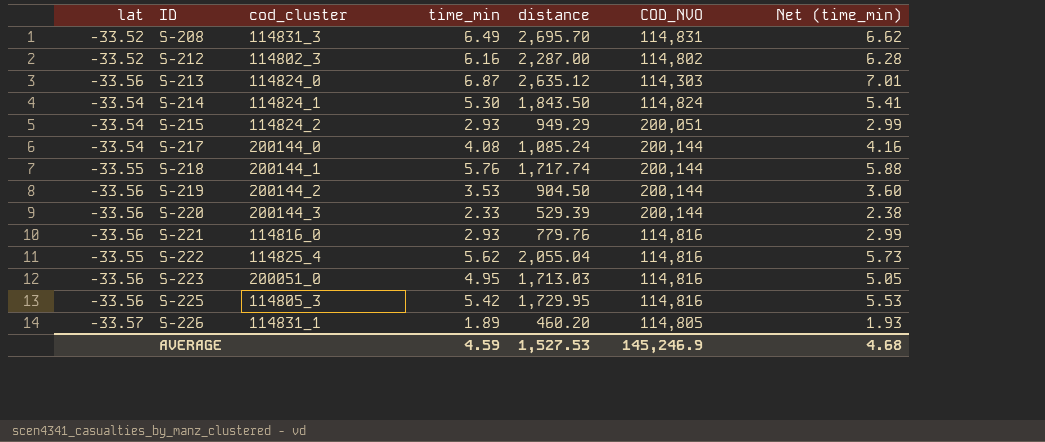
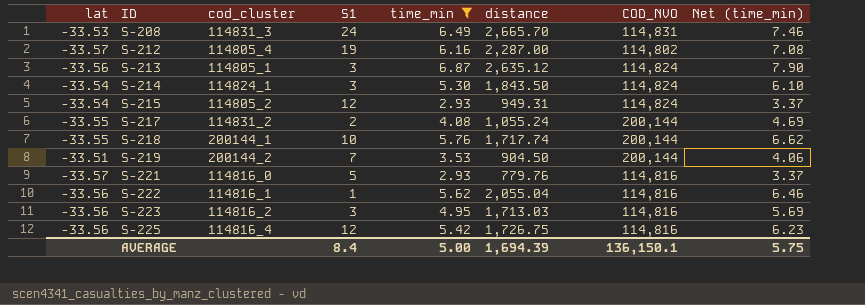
filter: none -> time_min >= 2.93
column S1 | position: none -> 4
column Net (time_min) | formula: [time_min] * 1.02 -> [time_min] * 1.15
S-208 | lat: -33.52 -> -33.53
S-208 | distance: 2,695.70 -> 2,665.70
S-212 | lat: -33.52 -> -33.57
S-212 | cod_cluster: 114802_3 -> 114805_4
S-213 | cod_cluster: 114824_0 -> 114805_1
S-213 | COD_NVO: 114,303 -> 114,824
S-215 | cod_cluster: 114824_2 -> 114805_2
S-215 | distance: 949.29 -> 949.31
S-215 | COD_NVO: 200,051 -> 114,824
S-217 | lat: -33.54 -> -33.55
S-217 | cod_cluster: 200144_0 -> 114831_2
S-217 | distance: 1,085.24 -> 1,055.24
S-219 | lat: -33.56 -> -33.51
S-221 | lat: -33.56 -> -33.57
S-222 | lat: -33.55 -> -33.56
S-222 | cod_cluster: 114825_4 -> 114816_1
S-223 | cod_cluster: 200051_0 -> 114816_2
S-225 | cod_cluster: 114805_3 -> 114816_4
S-225 | distance: 1,729.95 -> 1,726.75
AVERAGE | time_min: 4.59 -> 5.00
AVERAGE | distance: 1,527.53 -> 1,694.39
AVERAGE | COD_NVO: 145,246.9 -> 136,150.1
AVERAGE | Net (time_min): 4.68 -> 5.75

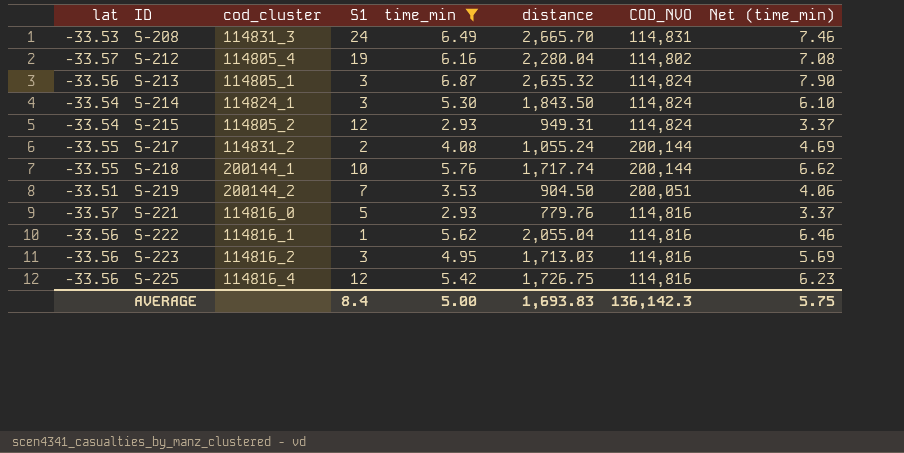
S-212 | distance: 2,287.00 -> 2,280.04
S-213 | distance: 2,635.12 -> 2,635.32
S-219 | COD_NVO: 200,144 -> 200,051
AVERAGE | distance: 1,694.39 -> 1,693.83
AVERAGE | COD_NVO: 136,150.1 -> 136,142.3

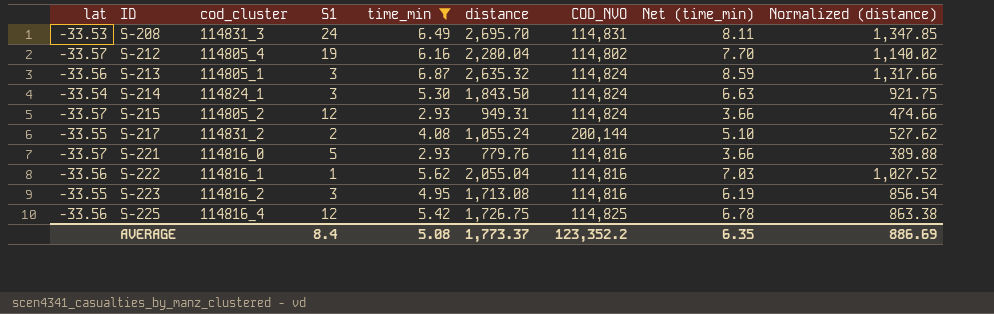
column Net (time_min) | formula: [time_min] * 1.15 -> [time_min] * 1.25
column Normalized (distance) | formula: none -> [distance] * 0.5
row S-218: -33.55 | 200144_1 | 10 | 5.76 | 1,717.74 | 200,144 | 6.62 -> none
row S-219: -33.51 | 200144_2 | 7 | 3.53 | 904.50 | 200,051 | 4.06 -> none
S-208 | distance: 2,665.70 -> 2,695.70
S-215 | lat: -33.54 -> -33.57
S-223 | lat: -33.56 -> -33.55
S-223 | distance: 1,713.03 -> 1,713.08
S-225 | COD_NVO: 114,816 -> 114,825
AVERAGE | time_min: 5.00 -> 5.08
AVERAGE | distance: 1,693.83 -> 1,773.37
AVERAGE | COD_NVO: 136,142.3 -> 123,352.2
AVERAGE | Net (time_min): 5.75 -> 6.35

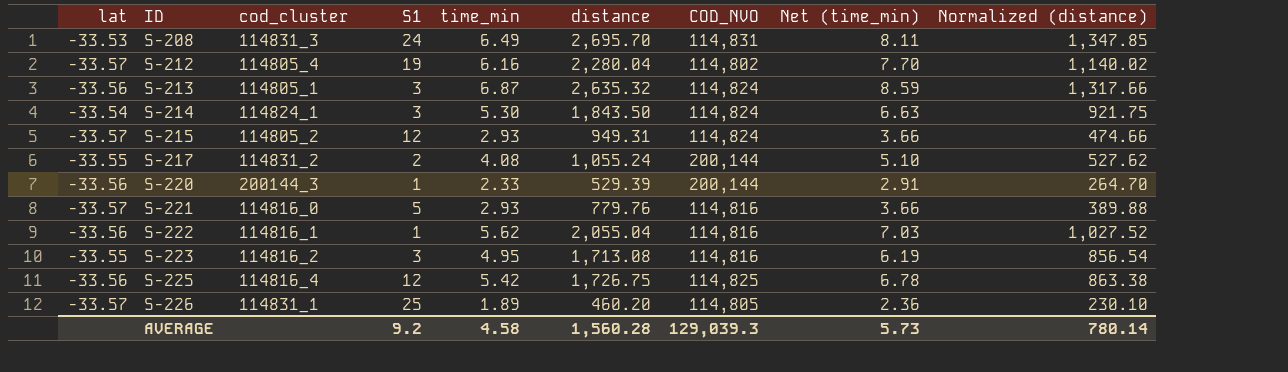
filter: time_min >= 2.93 -> none
AVERAGE | S1: 8.4 -> 9.2
AVERAGE | time_min: 5.08 -> 4.58
AVERAGE | distance: 1,773.37 -> 1,560.28
AVERAGE | COD_NVO: 123,352.2 -> 129,039.3
AVERAGE | Net (time_min): 6.35 -> 5.73
AVERAGE | Normalized (distance): 886.69 -> 780.14

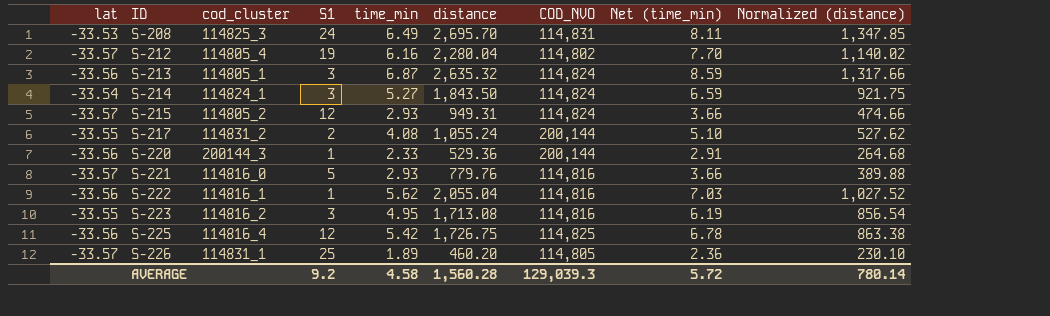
S-208 | cod_cluster: 114831_3 -> 114825_3
S-214 | time_min: 5.30 -> 5.27
S-214 | Net (time_min): 6.63 -> 6.59
S-220 | distance: 529.39 -> 529.36
S-220 | Normalized (distance): 264.70 -> 264.68
AVERAGE | Net (time_min): 5.73 -> 5.72

